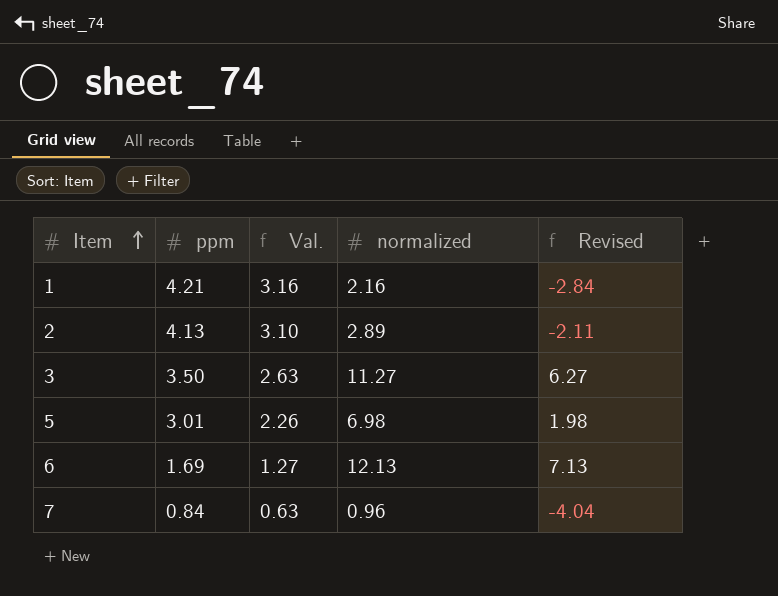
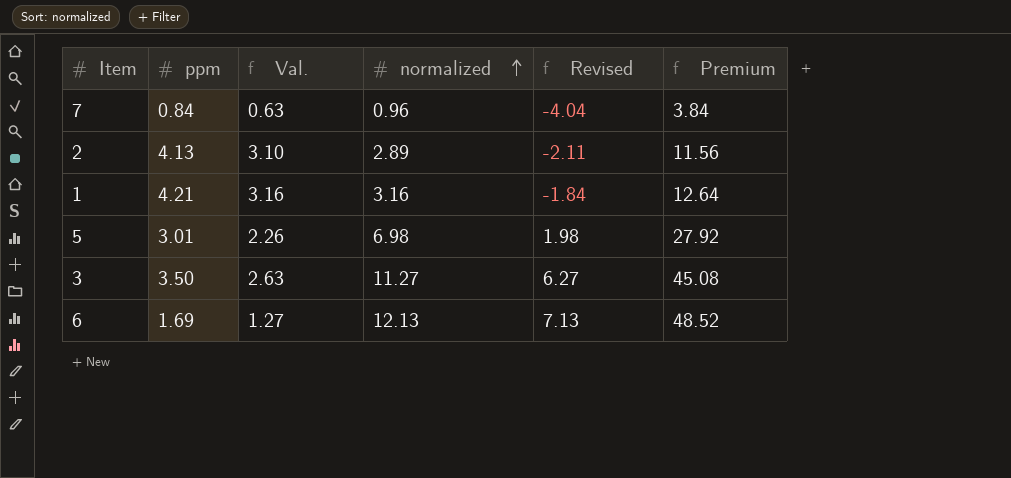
row order: Item ascending -> normalized ascending
column Premium | formula: none -> [normalized] * 4
1 | normalized: 2.16 -> 3.16
1 | Revised: -2.84 -> -1.84

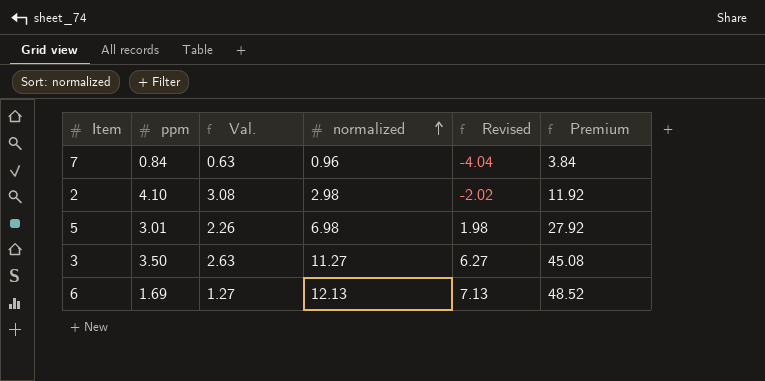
row 1: 4.21 | 3.16 | 3.16 | -1.84 | 12.64 -> none
2 | ppm: 4.13 -> 4.10
2 | Val.: 3.10 -> 3.08
2 | normalized: 2.89 -> 2.98
2 | Revised: -2.11 -> -2.02
2 | Premium: 11.56 -> 11.92

